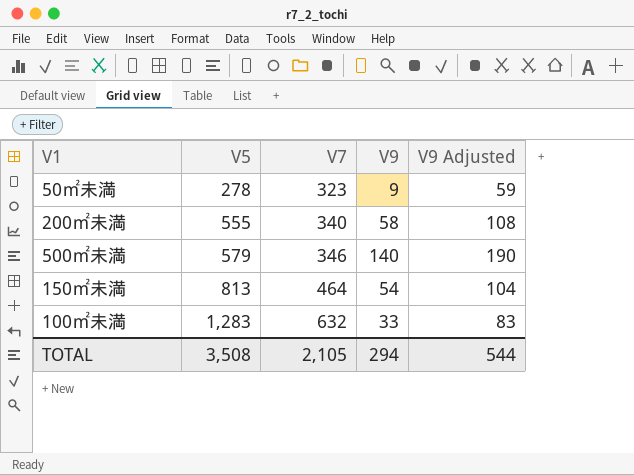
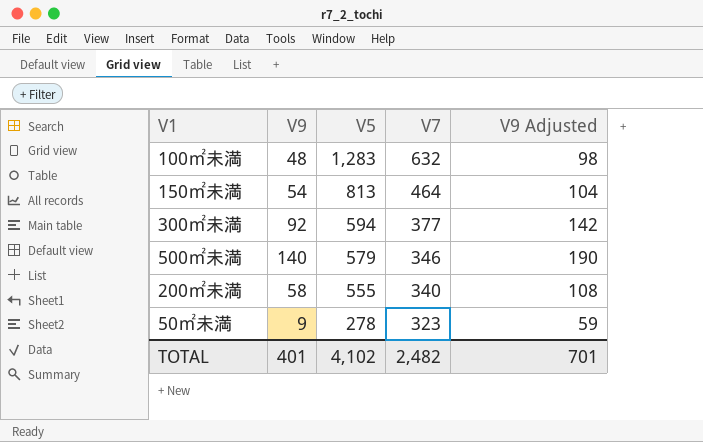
row order: V5 ascending -> V5 descending
column V9 | position: 4 -> 2
100㎡未満 | V9: 33 -> 48
100㎡未満 | V9 Adjusted: 83 -> 98
row 300㎡未満: none -> 92 | 594 | 377 | 142
TOTAL | V9: 294 -> 401
TOTAL | V5: 3,508 -> 4,102
TOTAL | V7: 2,105 -> 2,482
TOTAL | V9 Adjusted: 544 -> 701

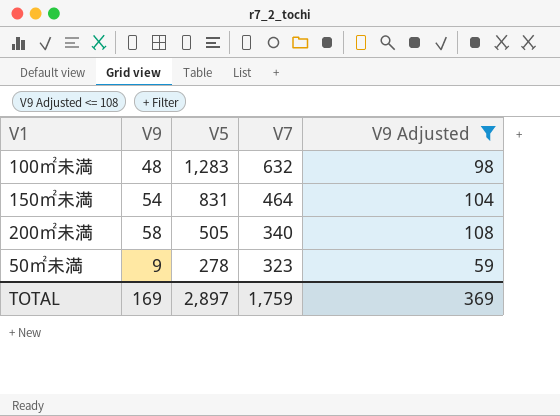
filter: none -> V9 Adjusted <= 108
150㎡未満 | V5: 813 -> 831
200㎡未満 | V5: 555 -> 505
TOTAL | V9: 401 -> 169
TOTAL | V5: 4,102 -> 2,897
TOTAL | V7: 2,482 -> 1,759
TOTAL | V9 Adjusted: 701 -> 369

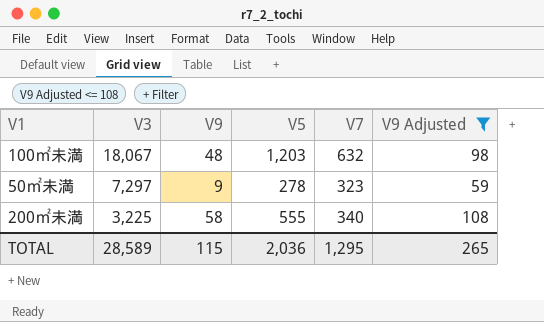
row order: V5 descending -> V3 descending
column V3 | position: none -> 2
row 150㎡未満: 54 | 831 | 464 | 104 -> none
100㎡未満 | V5: 1,283 -> 1,203
200㎡未満 | V5: 505 -> 555
TOTAL | V9: 169 -> 115
TOTAL | V5: 2,897 -> 2,036
TOTAL | V7: 1,759 -> 1,295
TOTAL | V9 Adjusted: 369 -> 265

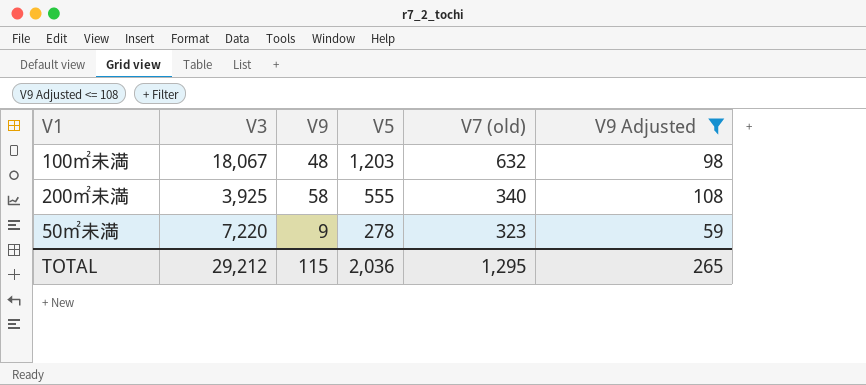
row order: V3 descending -> V5 descending
column name: V7 -> V7 (old)
200㎡未満 | V3: 3,225 -> 3,925
50㎡未満 | V3: 7,297 -> 7,220
TOTAL | V3: 28,589 -> 29,212

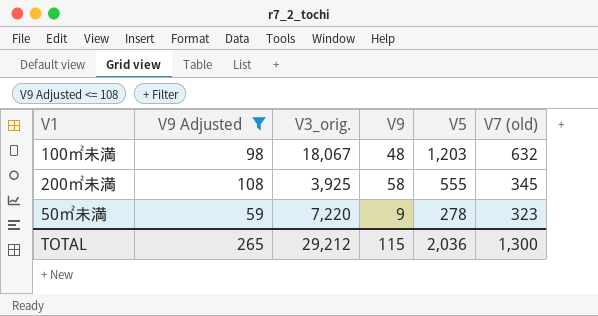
column V9 Adjusted | position: 6 -> 2
column name: V3 -> V3_orig.
200㎡未満 | V7 (old): 340 -> 345
TOTAL | V7 (old): 1,295 -> 1,300

